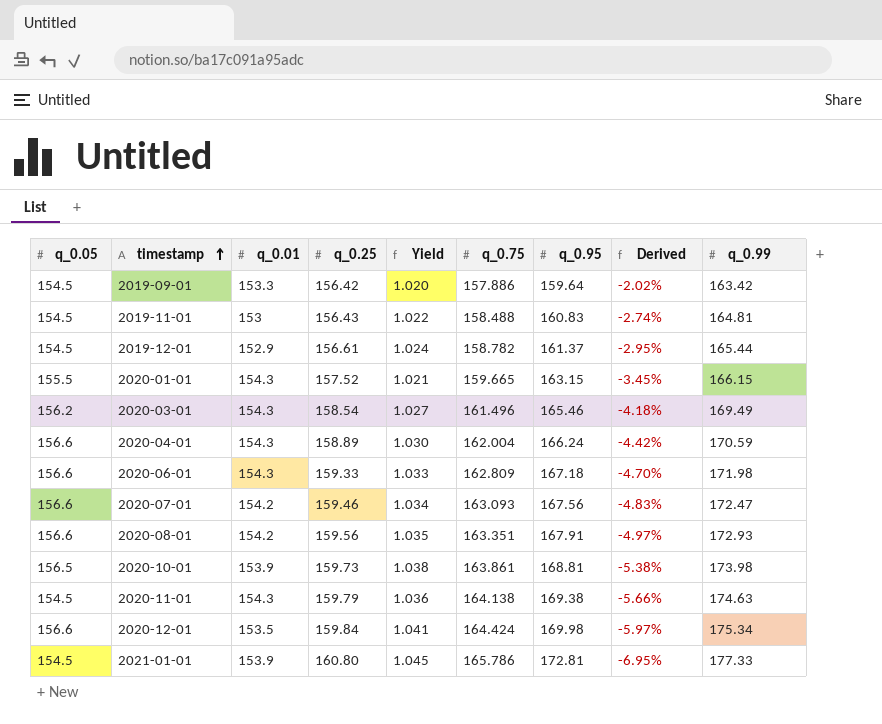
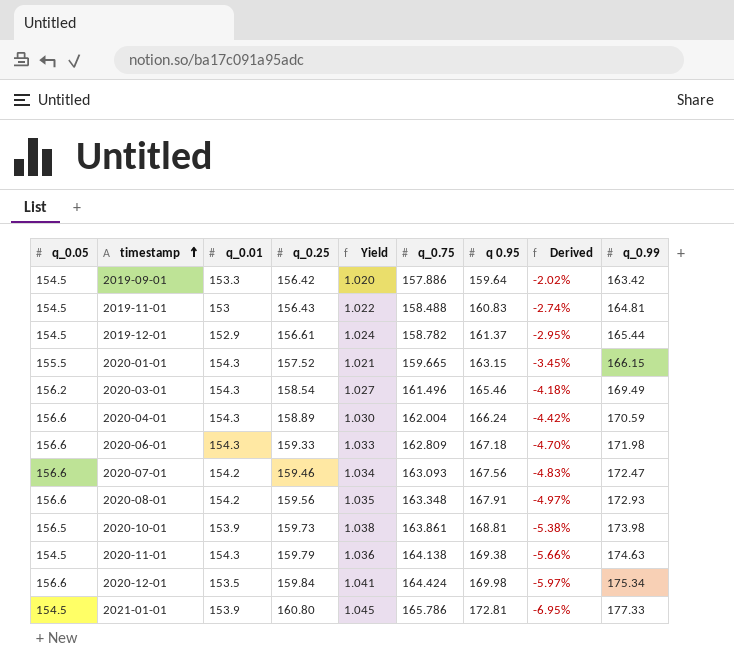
column name: q_0.95 -> q 0.95
2020-08-01 | q_0.75: 163.351 -> 163.348

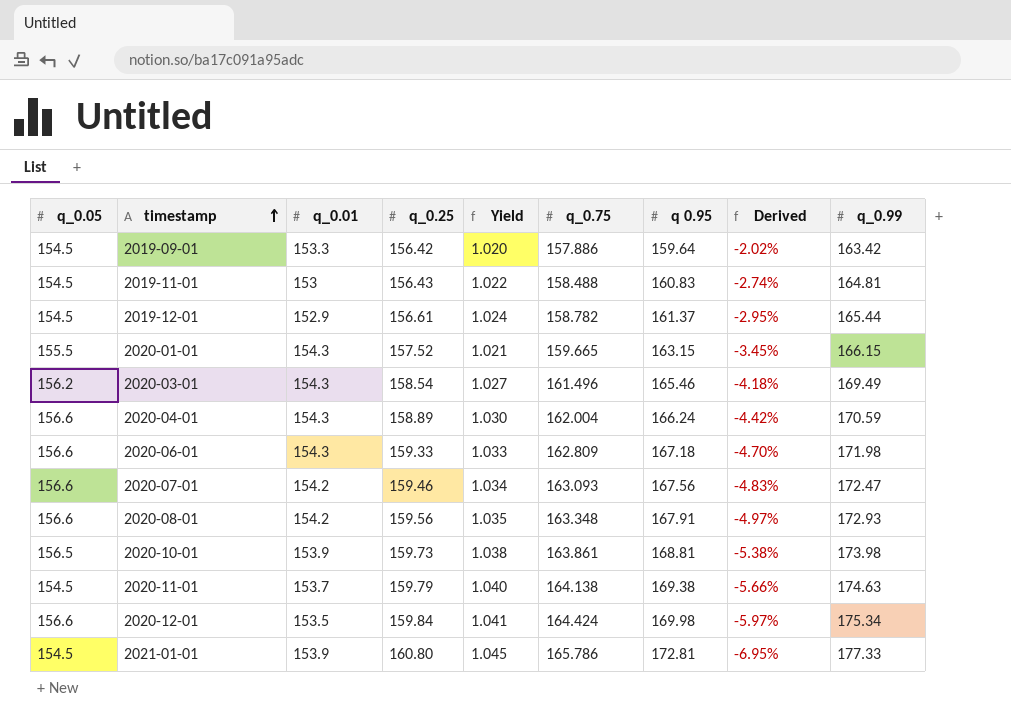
2020-11-01 | q_0.01: 154.3 -> 153.7
2020-11-01 | Yield: 1.036 -> 1.040

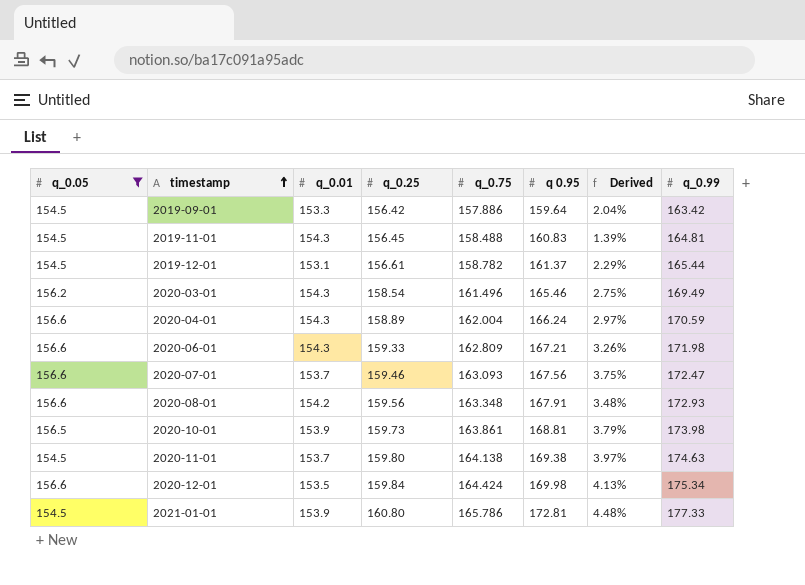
filter: none -> q_0.05 != 155.5
column Yield | formula: [q_0.25] / [q_0.01] -> none
column Derived | formula: ([q_0.25] - [q 0.95]) / [q 0.95] -> ([q_0.25] - [q_0.01]) / [q_0.01]
2019-11-01 | q_0.01: 153 -> 154.3
2019-11-01 | q_0.25: 156.43 -> 156.45
2019-12-01 | q_0.01: 152.9 -> 153.1
2020-06-01 | q 0.95: 167.18 -> 167.21
2020-07-01 | q_0.01: 154.2 -> 153.7
2020-11-01 | q_0.25: 159.79 -> 159.80

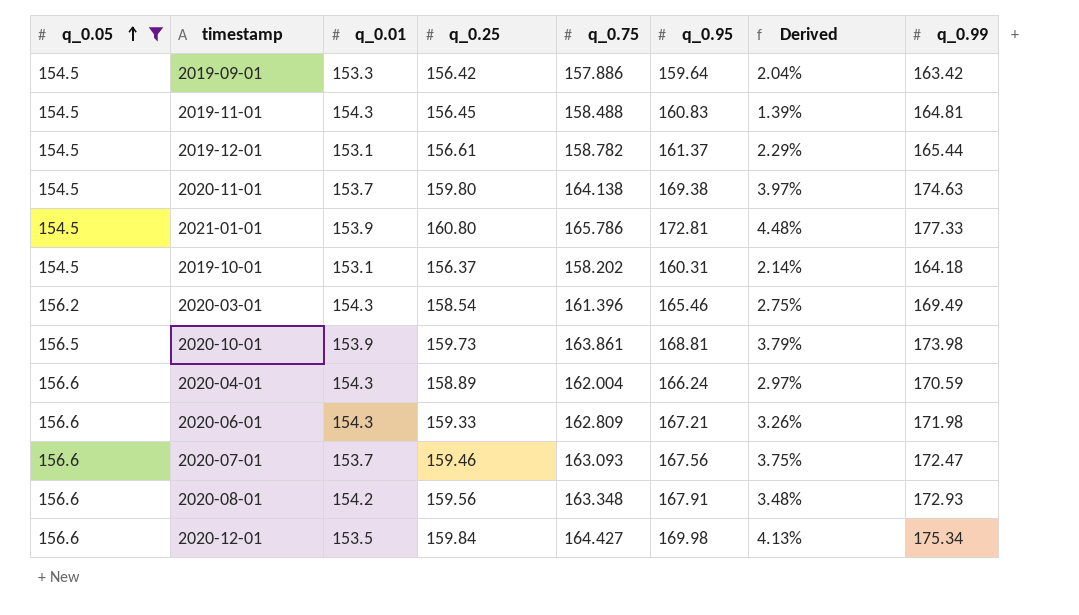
row order: timestamp ascending -> q_0.05 ascending
column name: q 0.95 -> q_0.95
row 2019-10-01: none -> 154.5 | 153.1 | 156.37 | 158.202 | 160.31 | 2.14% | 164.18
2020-03-01 | q_0.75: 161.496 -> 161.396
2020-12-01 | q_0.75: 164.424 -> 164.427

